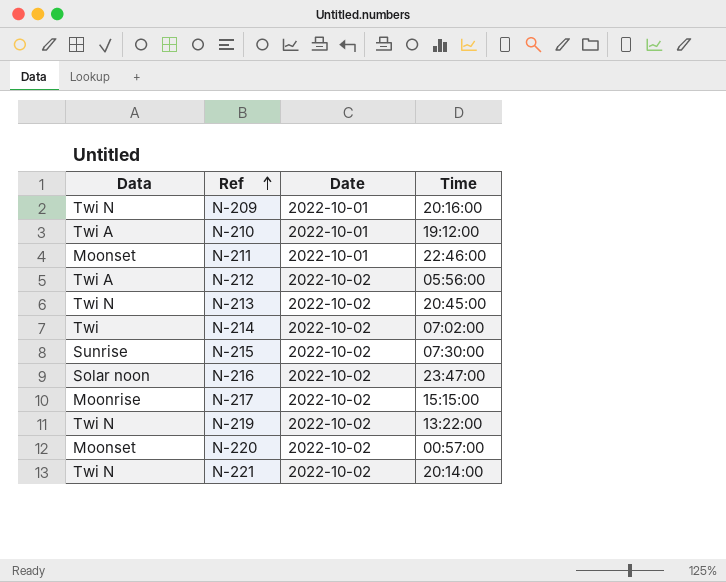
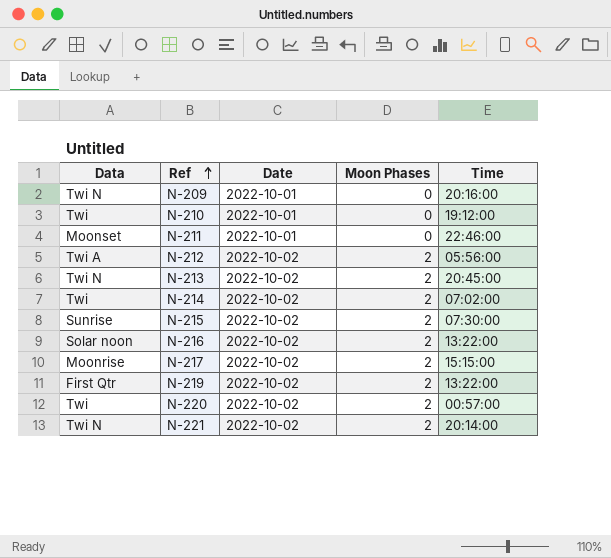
column Moon Phases | position: none -> 4
N-210 | Data: Twi A -> Twi
N-216 | Time: 23:47:00 -> 13:22:00
N-219 | Data: Twi N -> First Qtr
N-220 | Data: Moonset -> Twi

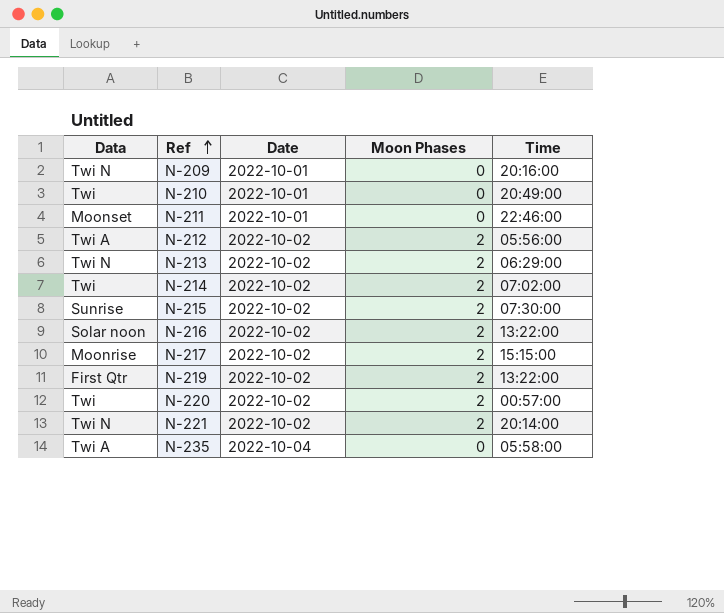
N-210 | Time: 19:12:00 -> 20:49:00
N-213 | Time: 20:45:00 -> 06:29:00
row N-235: none -> Twi A | 2022-10-04 | 0 | 05:58:00

